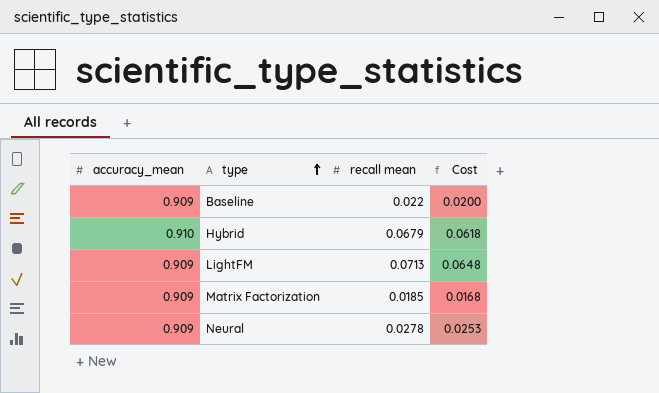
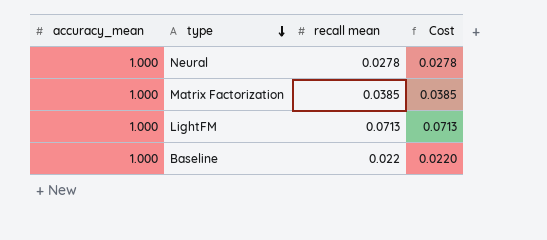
row order: type ascending -> type descending
row Hybrid: 0.910 | 0.0679 | 0.0618 -> none
Neural | accuracy_mean: 0.909 -> 1.000
Neural | Cost: 0.0253 -> 0.0278
Matrix Factorization | accuracy_mean: 0.909 -> 1.000
Matrix Factorization | recall mean: 0.0185 -> 0.0385
Matrix Factorization | Cost: 0.0168 -> 0.0385
LightFM | accuracy_mean: 0.909 -> 1.000
LightFM | Cost: 0.0648 -> 0.0713
Baseline | accuracy_mean: 0.909 -> 1.000
Baseline | Cost: 0.0200 -> 0.0220

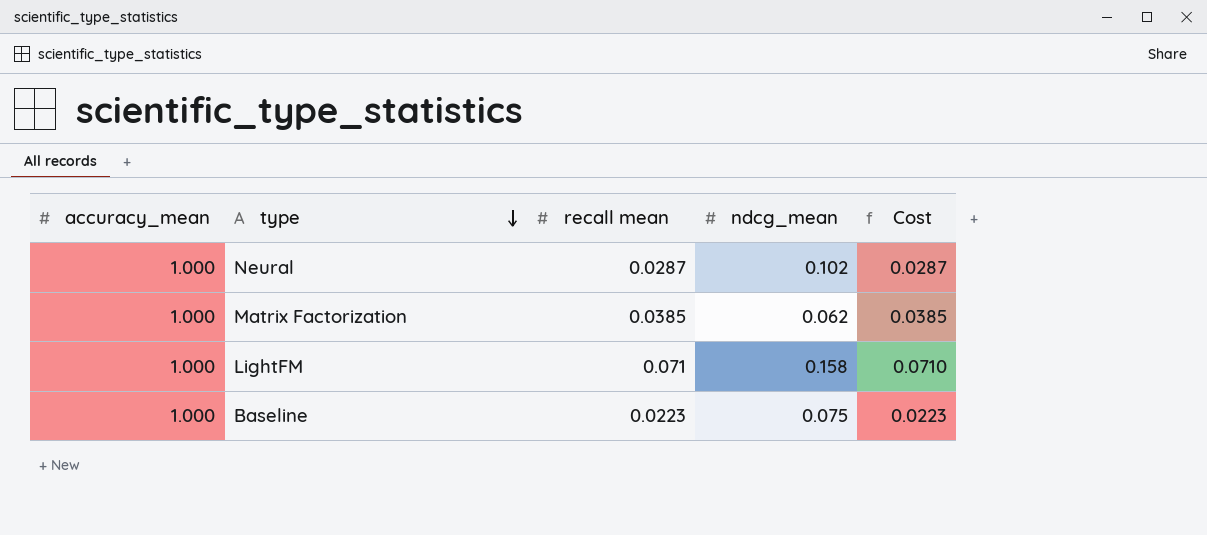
column ndcg_mean | position: none -> 4
Neural | recall mean: 0.0278 -> 0.0287
Neural | Cost: 0.0278 -> 0.0287
LightFM | recall mean: 0.0713 -> 0.071
LightFM | Cost: 0.0713 -> 0.0710
Baseline | recall mean: 0.022 -> 0.0223
Baseline | Cost: 0.0220 -> 0.0223

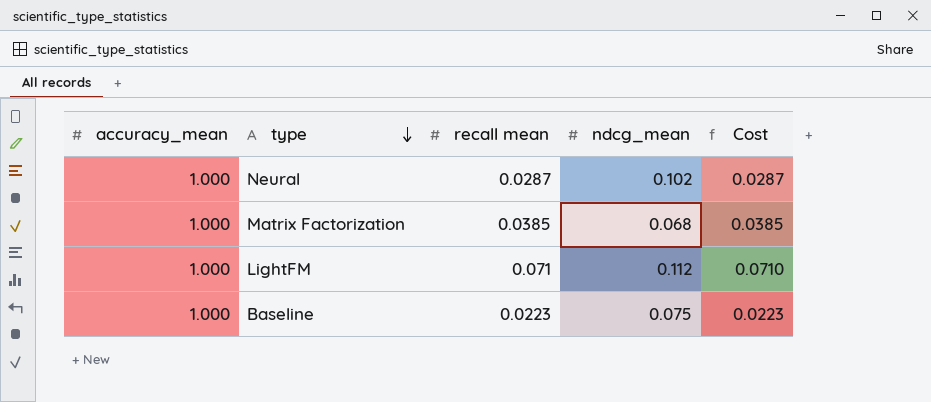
Matrix Factorization | ndcg_mean: 0.062 -> 0.068
LightFM | ndcg_mean: 0.158 -> 0.112

